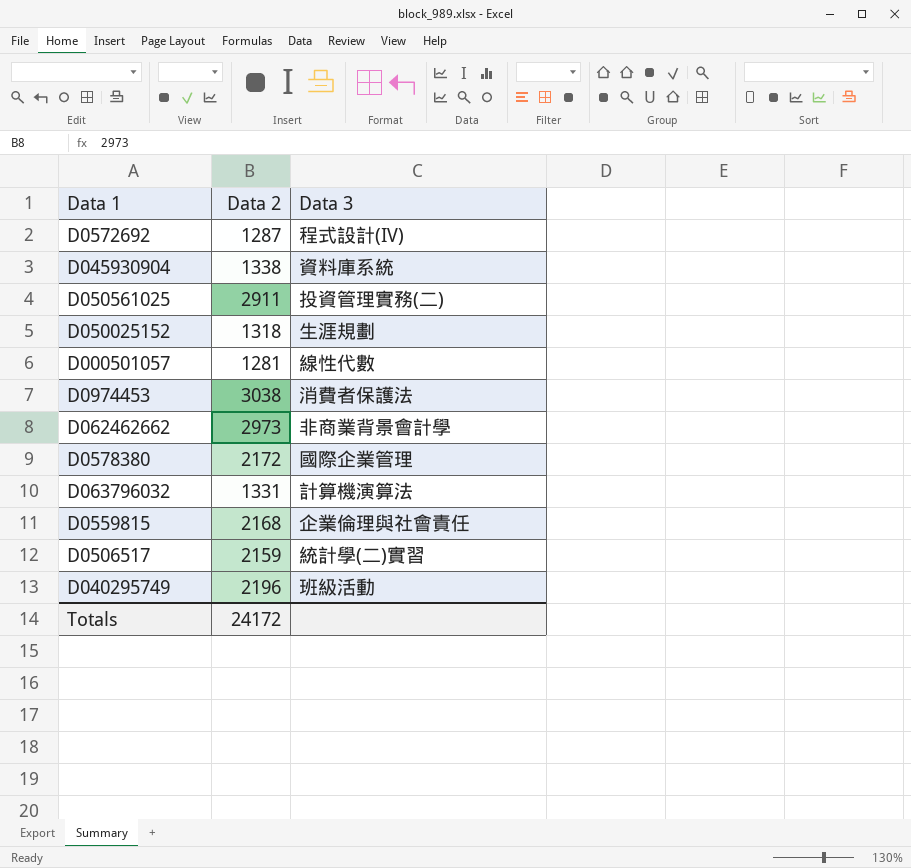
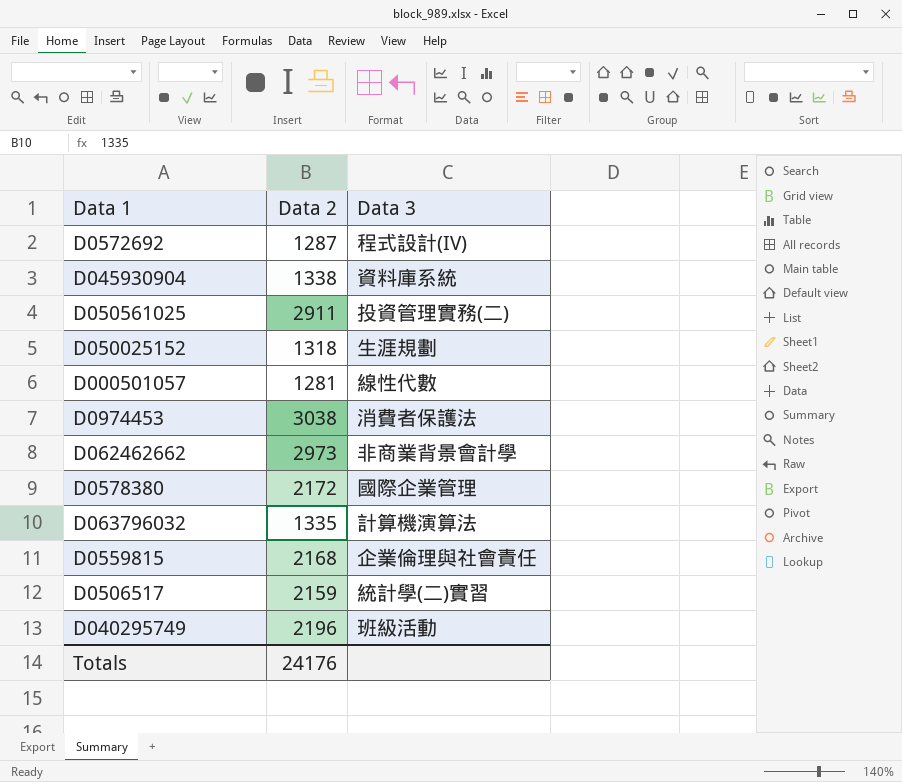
D063796032 | Data 2: 1331 -> 1335
Totals | Data 2: 24172 -> 24176

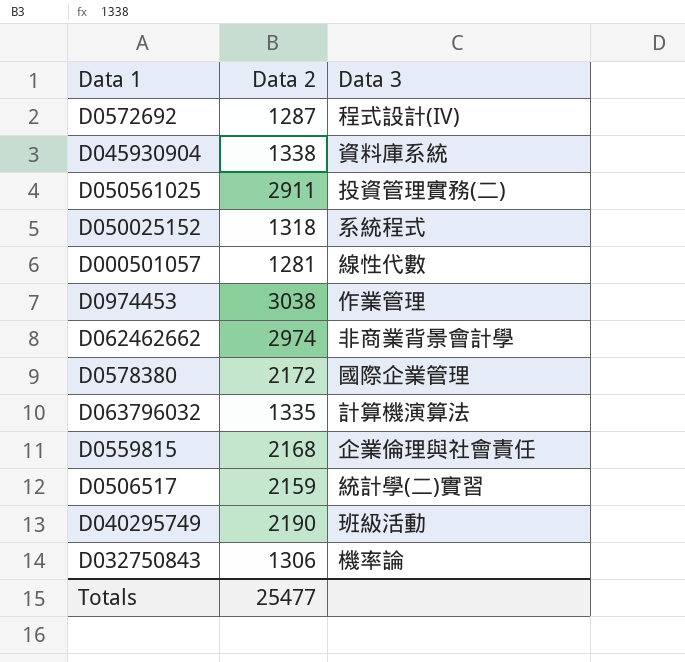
D050025152 | Data 3: 生涯規劃 -> 系統程式
D0974453 | Data 3: 消費者保護法 -> 作業管理
D062462662 | Data 2: 2973 -> 2974
D040295749 | Data 2: 2196 -> 2190
row D032750843: none -> 1306 | 機率論
Totals | Data 2: 24176 -> 25477

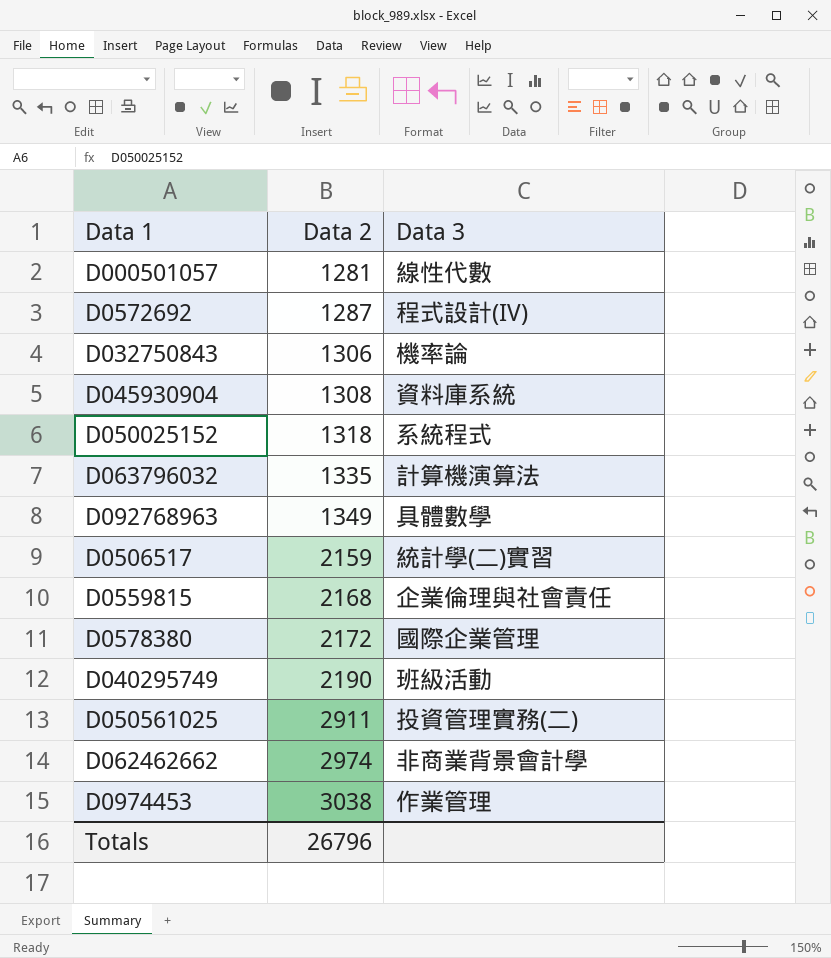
row order: none -> Data 2 ascending
D045930904 | Data 2: 1338 -> 1308
row D092768963: none -> 1349 | 具體數學
Totals | Data 2: 25477 -> 26796

